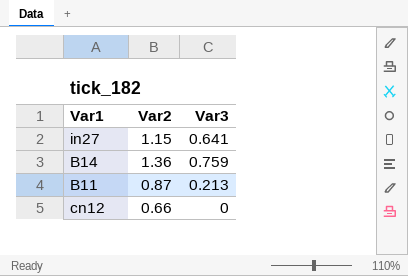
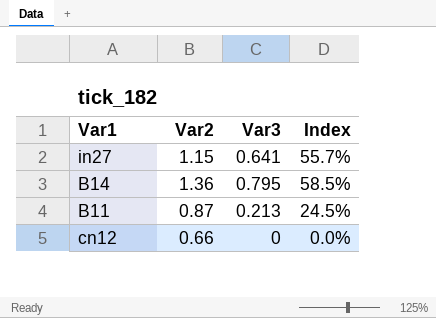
column Index | formula: none -> [Var3] / [Var2]
B14 | Var3: 0.759 -> 0.795

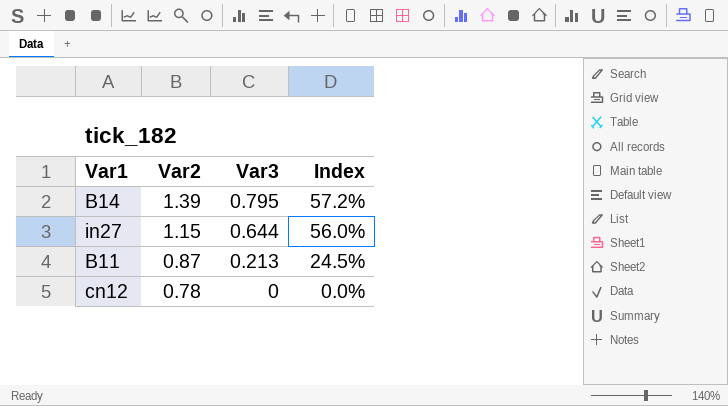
row order: none -> Var2 descending
B14 | Var2: 1.36 -> 1.39
B14 | Index: 58.5% -> 57.2%
in27 | Var3: 0.641 -> 0.644
in27 | Index: 55.7% -> 56.0%
cn12 | Var2: 0.66 -> 0.78

